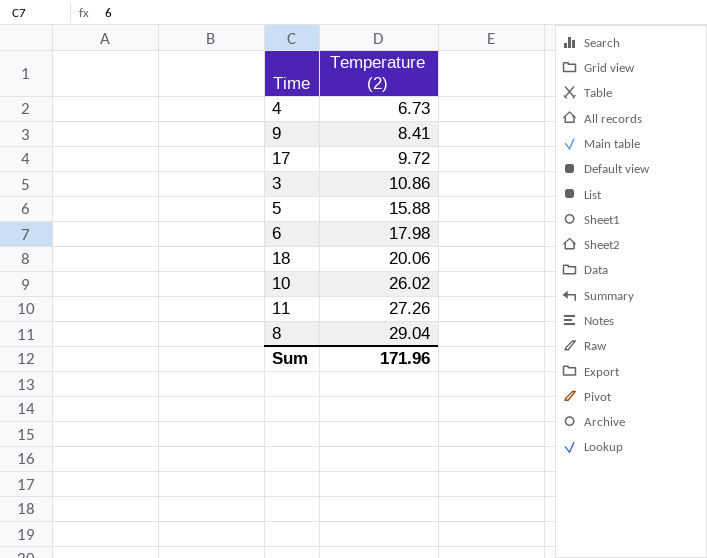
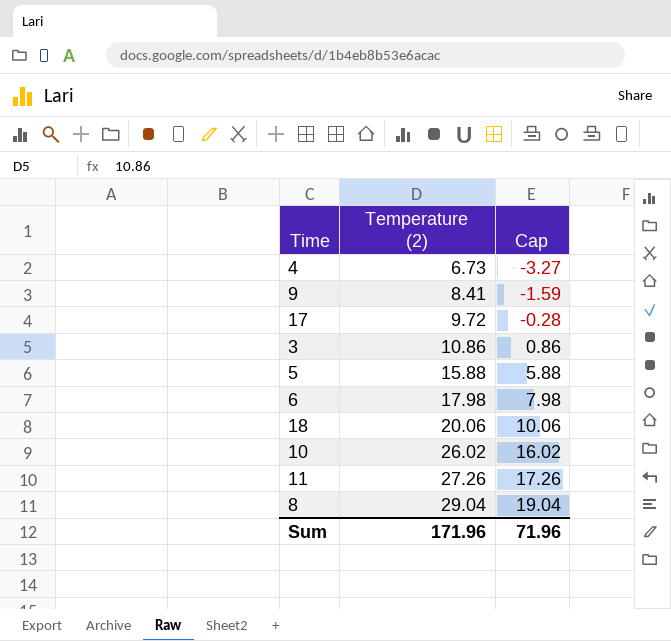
column Cap | formula: none -> [Temperature (2)] - 10

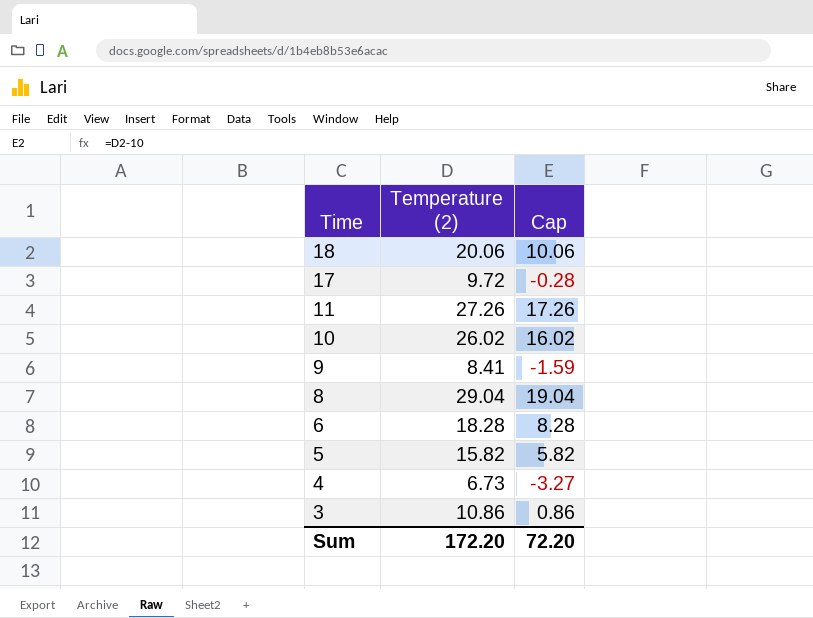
row order: Temperature (2) ascending -> Time descending
6 | Temperature (2): 17.98 -> 18.28
6 | Cap: 7.98 -> 8.28
5 | Temperature (2): 15.88 -> 15.82
5 | Cap: 5.88 -> 5.82
Sum | Temperature (2): 171.96 -> 172.20
Sum | Cap: 71.96 -> 72.20

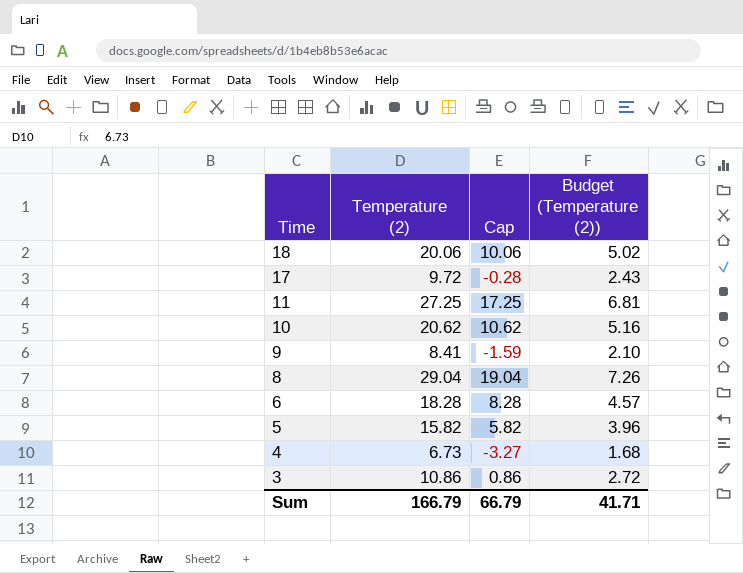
column Budget (Temperature (2)) | formula: none -> [Temperature (2)] * 0.25
11 | Temperature (2): 27.26 -> 27.25
11 | Cap: 17.26 -> 17.25
10 | Temperature (2): 26.02 -> 20.62
10 | Cap: 16.02 -> 10.62
Sum | Temperature (2): 172.20 -> 166.79
Sum | Cap: 72.20 -> 66.79

